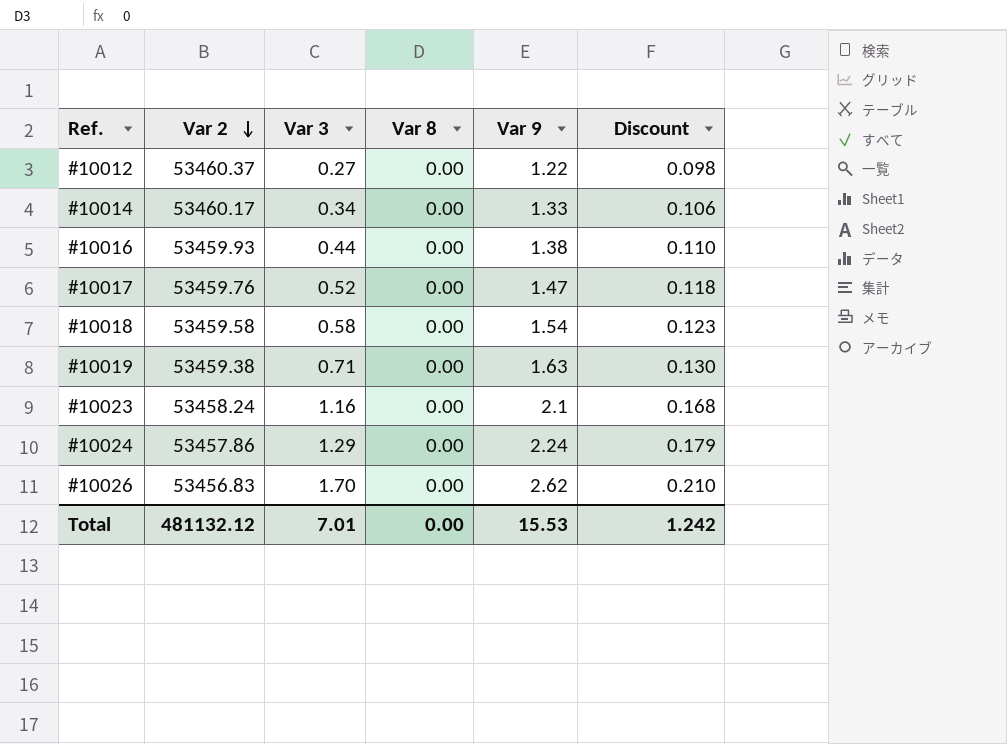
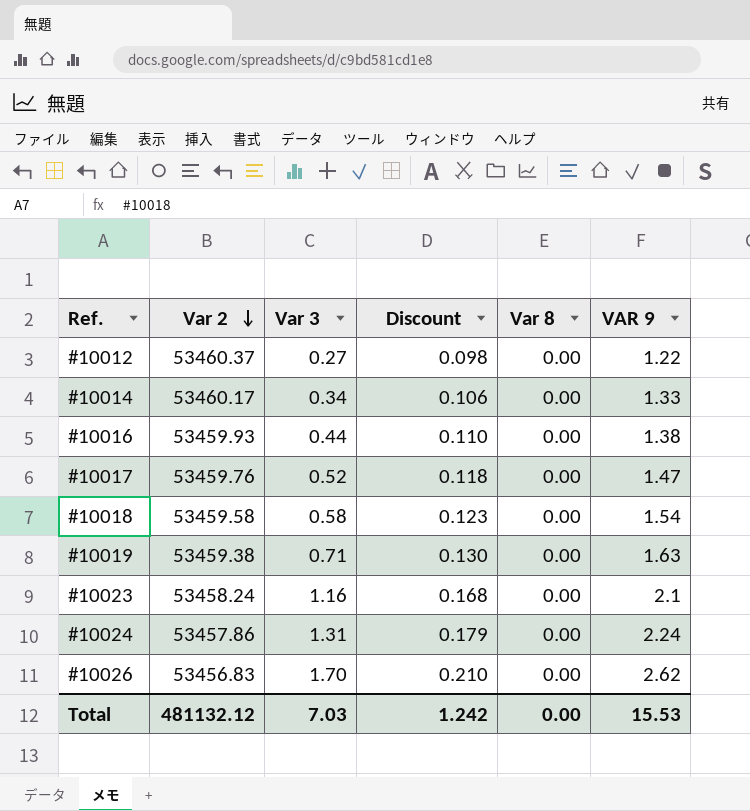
column Discount | position: 6 -> 4
column name: Var 9 -> VAR 9
#10024 | Var 3: 1.29 -> 1.31
Total | Var 3: 7.01 -> 7.03

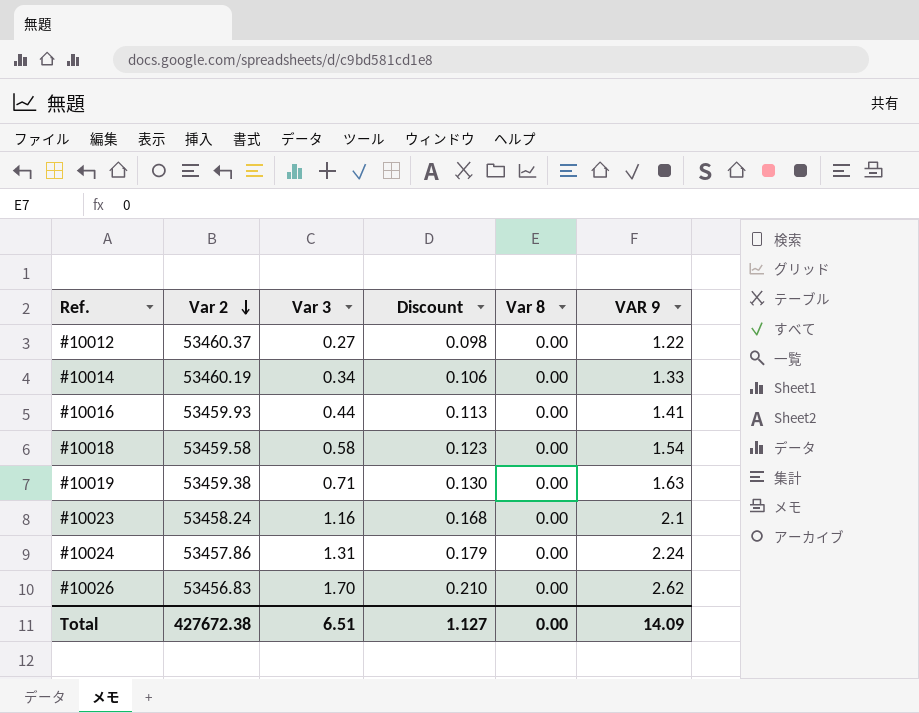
row #10017: 53459.76 | 0.52 | 0.118 | 0.00 | 1.47 -> none
#10014 | Var 2: 53460.17 -> 53460.19
#10016 | Discount: 0.110 -> 0.113
#10016 | VAR 9: 1.38 -> 1.41
Total | Var 2: 481132.12 -> 427672.38
Total | Var 3: 7.03 -> 6.51
Total | Discount: 1.242 -> 1.127
Total | VAR 9: 15.53 -> 14.09

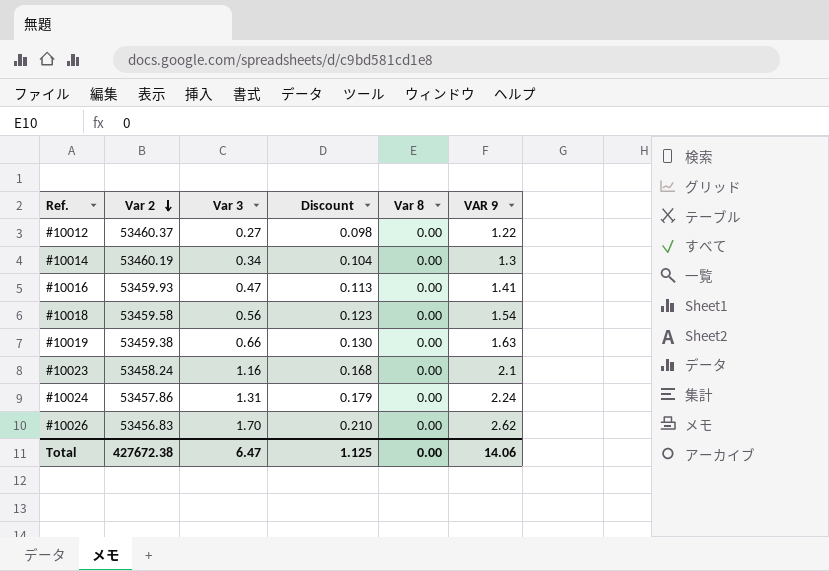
#10014 | Discount: 0.106 -> 0.104
#10014 | VAR 9: 1.33 -> 1.3
#10016 | Var 3: 0.44 -> 0.47
#10018 | Var 3: 0.58 -> 0.56
#10019 | Var 3: 0.71 -> 0.66
Total | Var 3: 6.51 -> 6.47
Total | Discount: 1.127 -> 1.125
Total | VAR 9: 14.09 -> 14.06

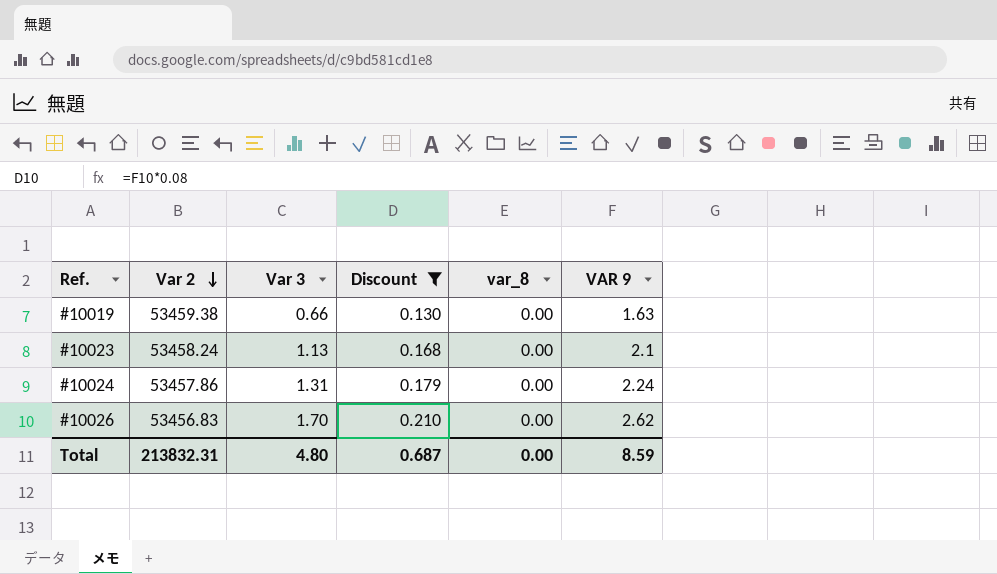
filter: none -> Discount >= 0.130
column name: Var 8 -> var_8
#10023 | Var 3: 1.16 -> 1.13
Total | Var 2: 427672.38 -> 213832.31
Total | Var 3: 6.47 -> 4.80
Total | Discount: 1.125 -> 0.687
Total | VAR 9: 14.06 -> 8.59

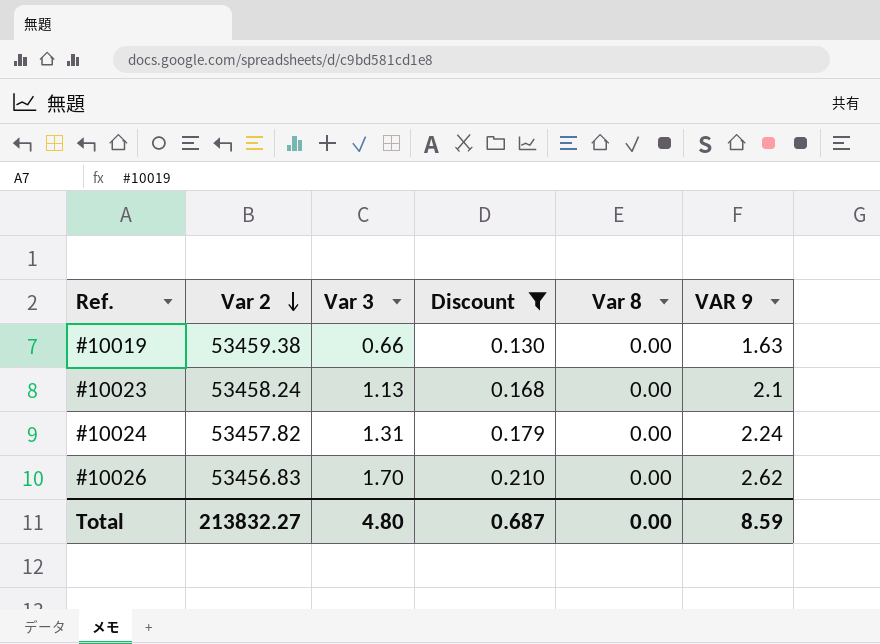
column name: var_8 -> Var 8
#10024 | Var 2: 53457.86 -> 53457.82
Total | Var 2: 213832.31 -> 213832.27

